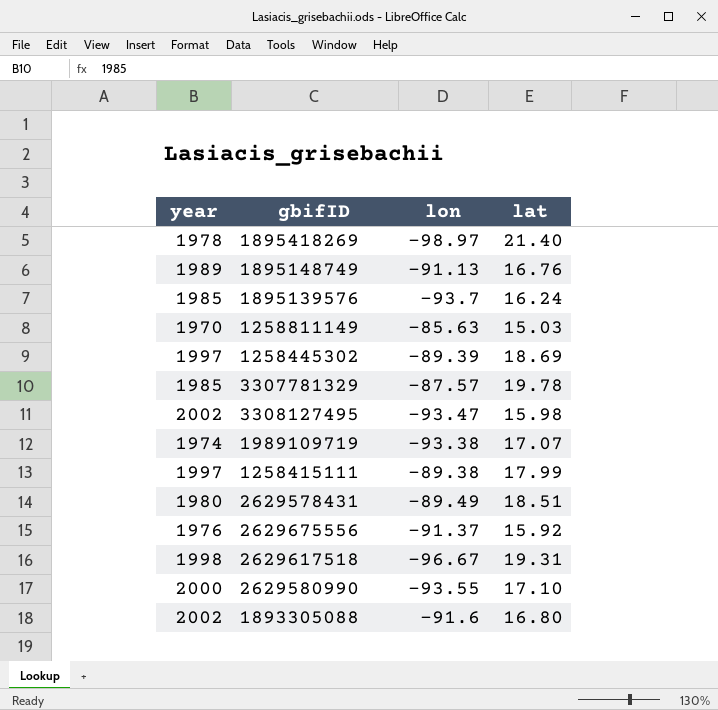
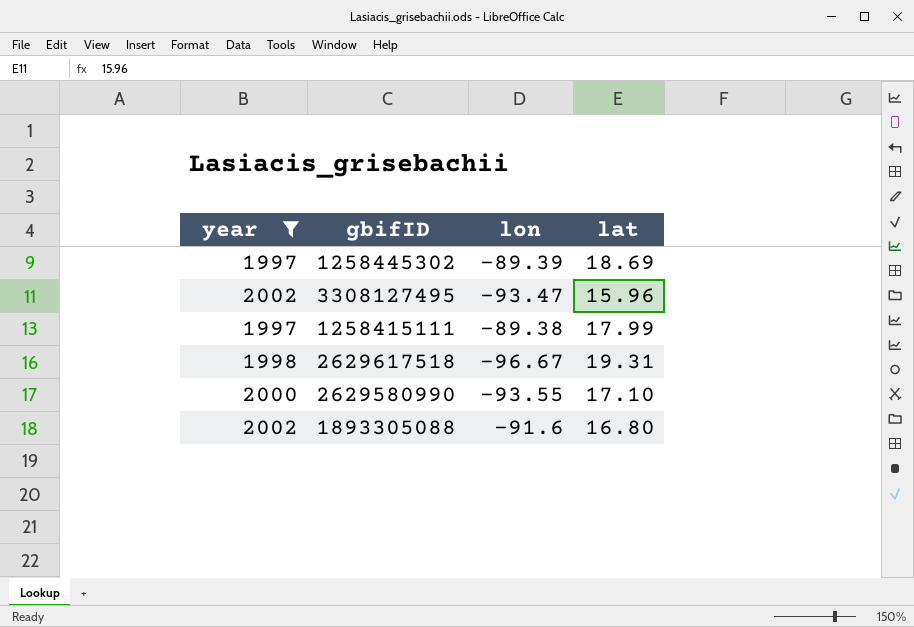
filter: none -> year >= 1997
3308127495 | lat: 15.98 -> 15.96

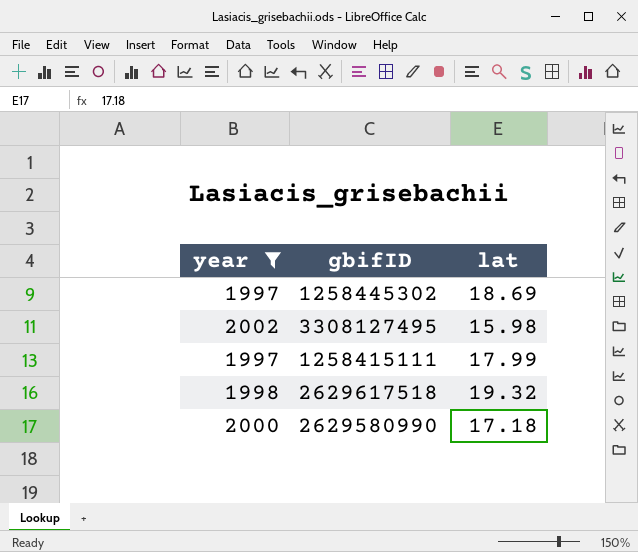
column lon | position: 3 -> none
row 1893305088: 2002 | -91.6 | 16.80 -> none
3308127495 | lat: 15.96 -> 15.98
2629617518 | lat: 19.31 -> 19.32
2629580990 | lat: 17.10 -> 17.18

